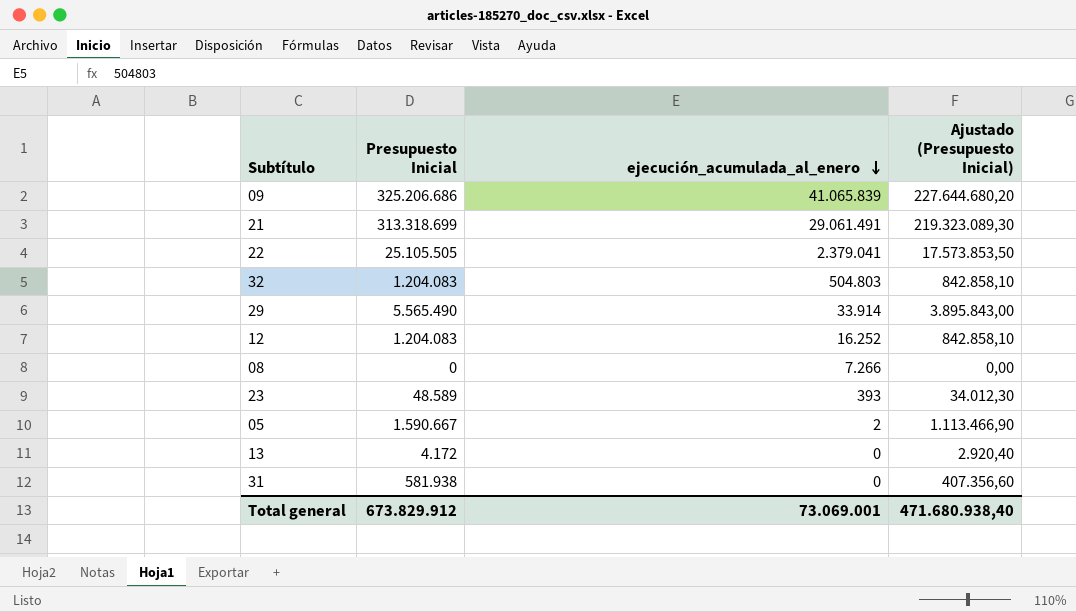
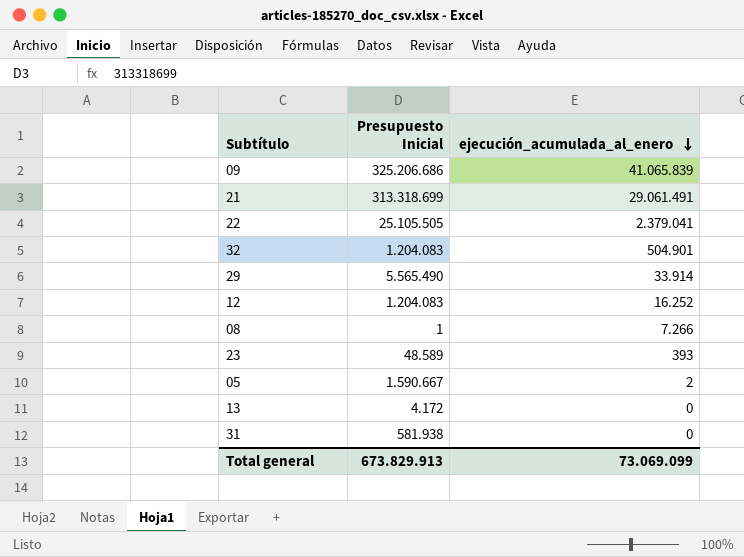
column Ajustado (Presupuesto Inicial) | formula: [Presupuesto Inicial] * 0,7 -> none
32 | ejecución_acumulada_al_enero: 504.803 -> 504.901
08 | Presupuesto Inicial: 0 -> 1
Total general | Presupuesto Inicial: 673.829.912 -> 673.829.913
Total general | ejecución_acumulada_al_enero: 73.069.001 -> 73.069.099

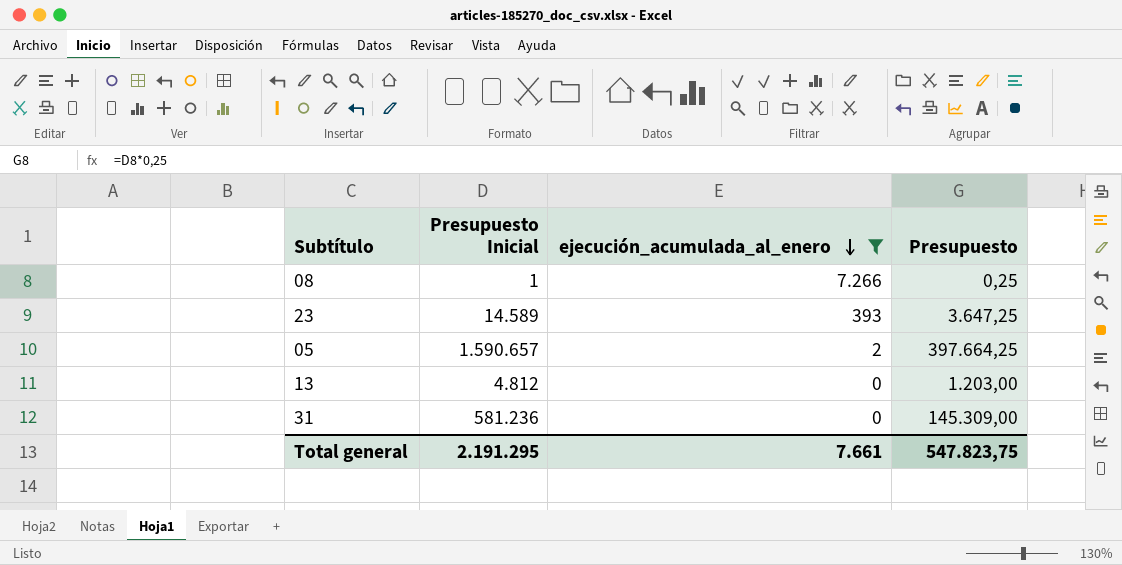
filter: none -> ejecución_acumulada_al_enero <= 7.266
column Presupuesto | formula: none -> [Presupuesto Inicial] * 0,25
23 | Presupuesto Inicial: 48.589 -> 14.589
05 | Presupuesto Inicial: 1.590.667 -> 1.590.657
13 | Presupuesto Inicial: 4.172 -> 4.812
31 | Presupuesto Inicial: 581.938 -> 581.236
Total general | Presupuesto Inicial: 673.829.913 -> 2.191.295
Total general | ejecución_acumulada_al_enero: 73.069.099 -> 7.661

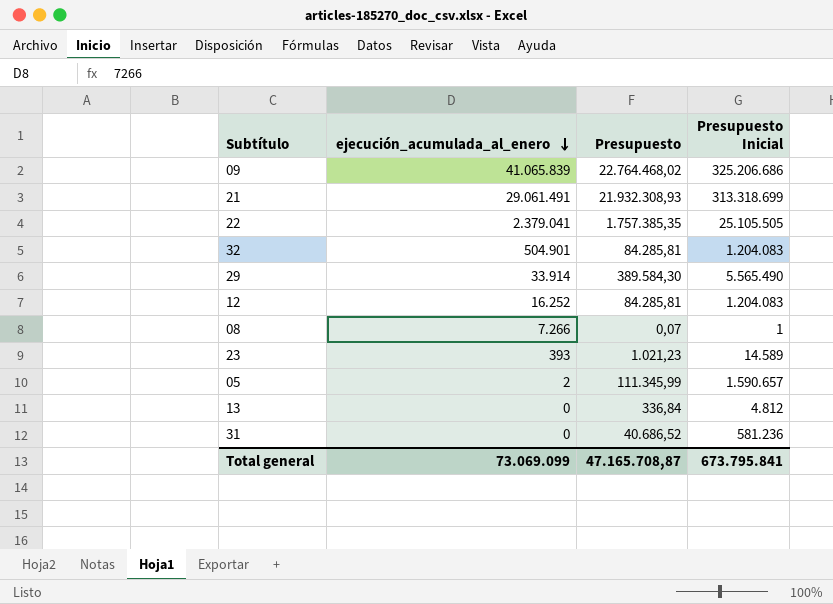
filter: ejecución_acumulada_al_enero <= 7.266 -> none
column Presupuesto | formula: [Presupuesto Inicial] * 0,25 -> [Presupuesto Inicial] * 0,07
column Presupuesto Inicial | position: 2 -> 4
Total general | ejecución_acumulada_al_enero: 7.661 -> 73.069.099
Total general | Presupuesto: 547.823,75 -> 47.165.708,87
Total general | Presupuesto Inicial: 2.191.295 -> 673.795.841

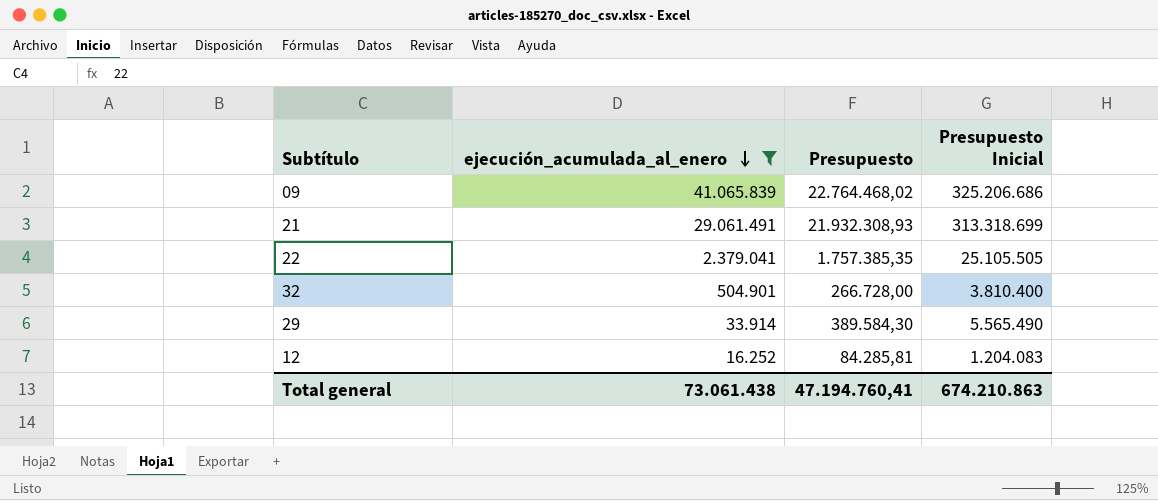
filter: none -> ejecución_acumulada_al_enero >= 16.252
32 | Presupuesto: 84.285,81 -> 266.728,00
32 | Presupuesto Inicial: 1.204.083 -> 3.810.400
Total general | ejecución_acumulada_al_enero: 73.069.099 -> 73.061.438
Total general | Presupuesto: 47.165.708,87 -> 47.194.760,41
Total general | Presupuesto Inicial: 673.795.841 -> 674.210.863

